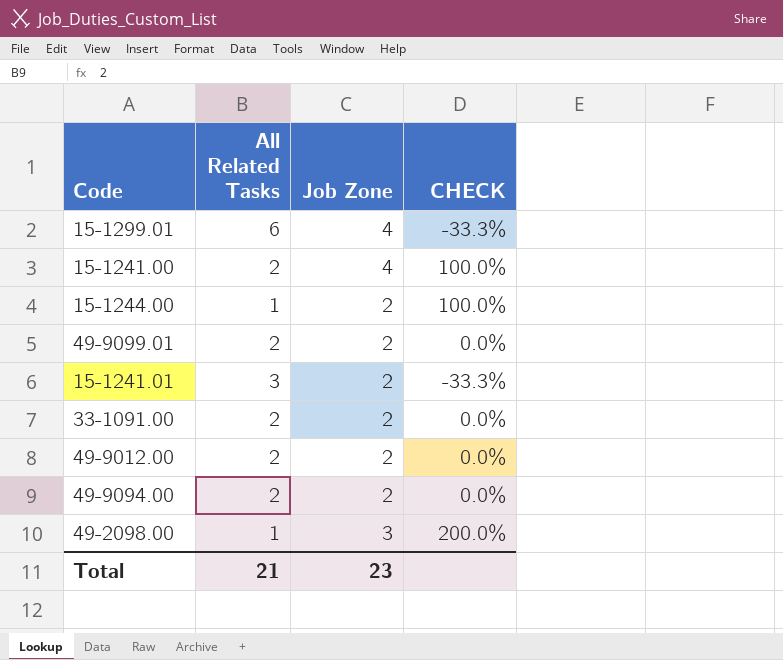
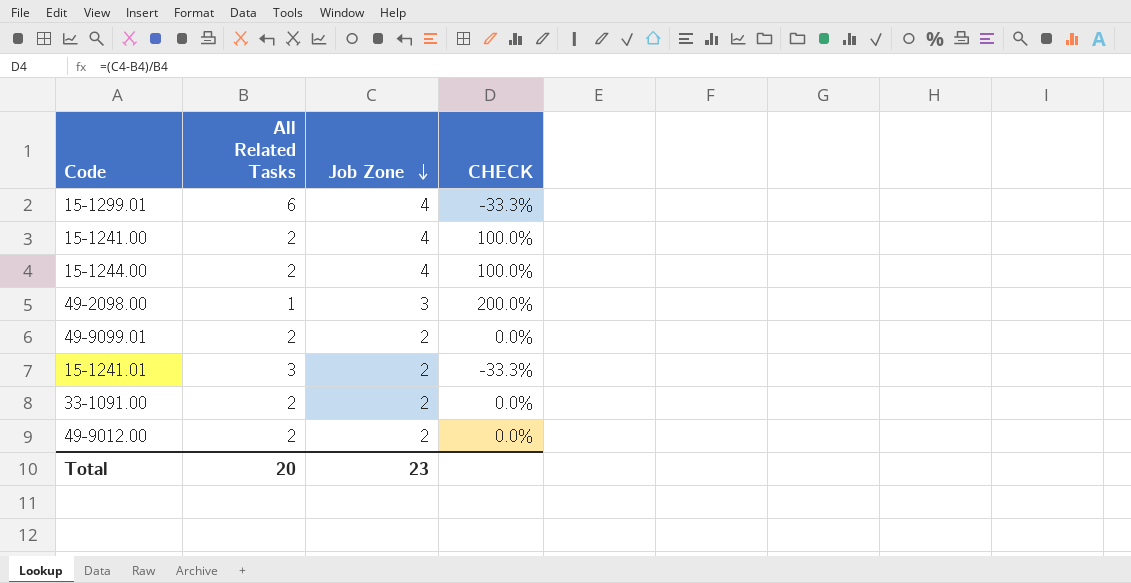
row order: none -> Job Zone descending
row 49-9094.00: 2 | 2 | 0.0% -> none
15-1244.00 | All Related Tasks: 1 -> 2
15-1244.00 | Job Zone: 2 -> 4
Total | All Related Tasks: 21 -> 20

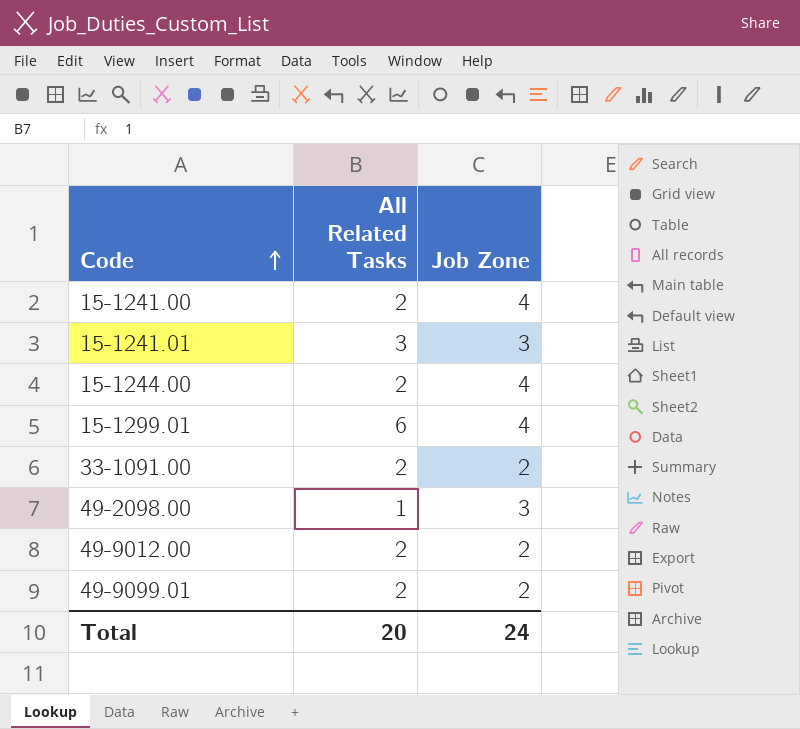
row order: Job Zone descending -> Code ascending
column CHECK | formula: ([Job Zone] - [All Related Tasks]) / [All Related Tasks] -> none
15-1241.01 | Job Zone: 2 -> 3
Total | Job Zone: 23 -> 24

